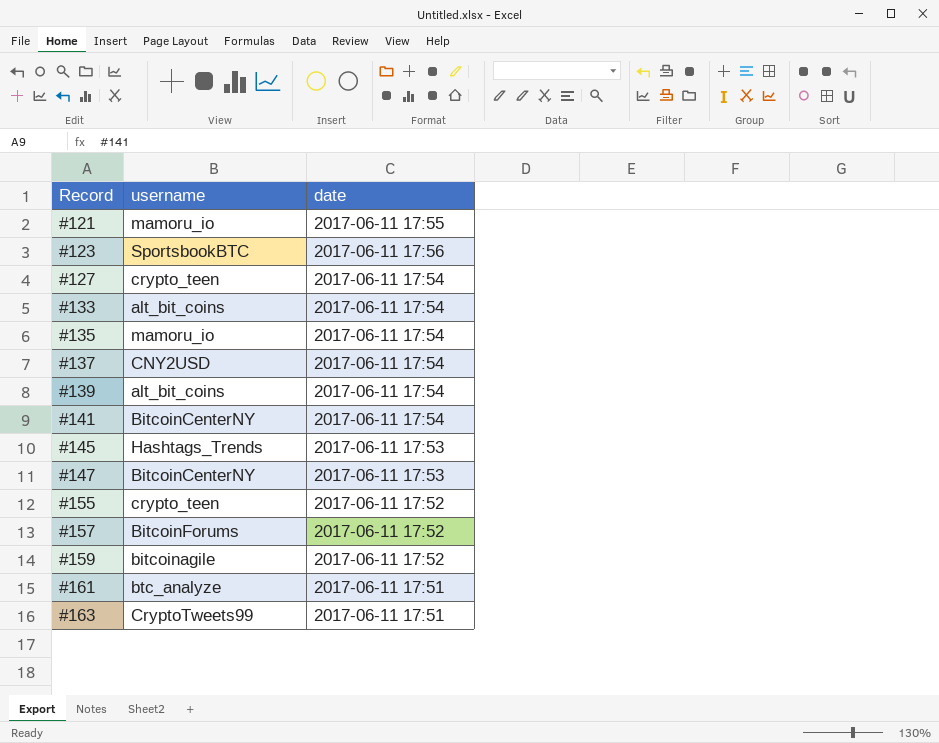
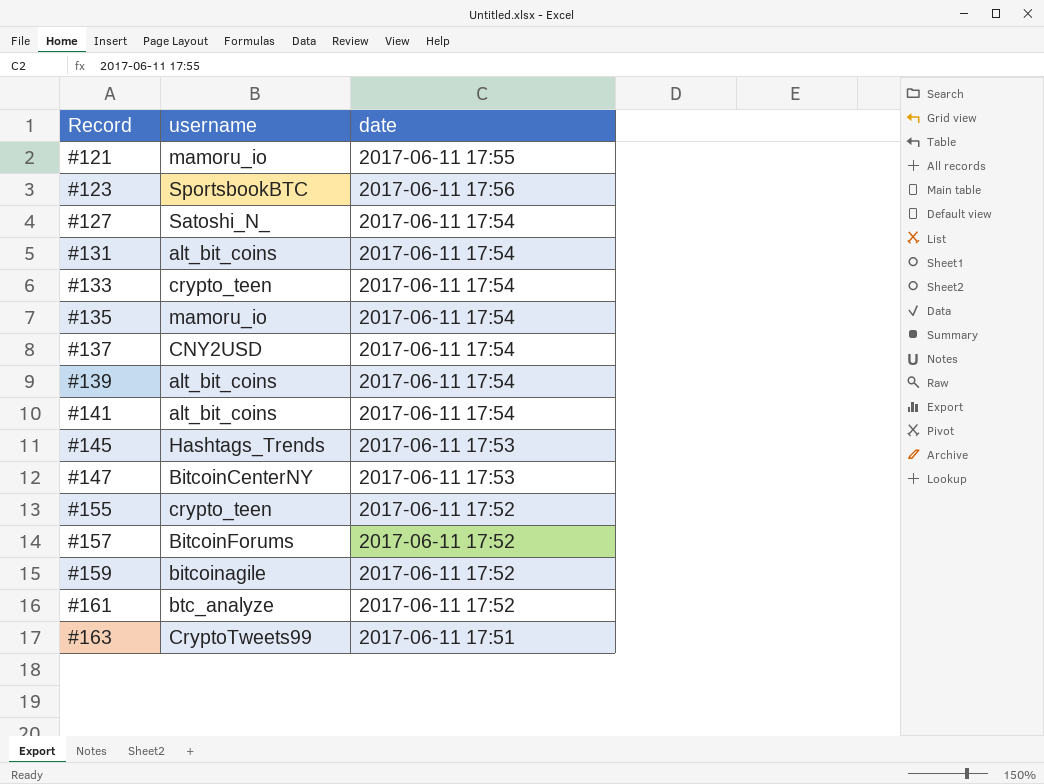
#127 | username: crypto_teen -> Satoshi_N_
row #131: none -> alt_bit_coins | 2017-06-11 17:54
#133 | username: alt_bit_coins -> crypto_teen
#141 | username: BitcoinCenterNY -> alt_bit_coins
#161 | date: 2017-06-11 17:51 -> 2017-06-11 17:52

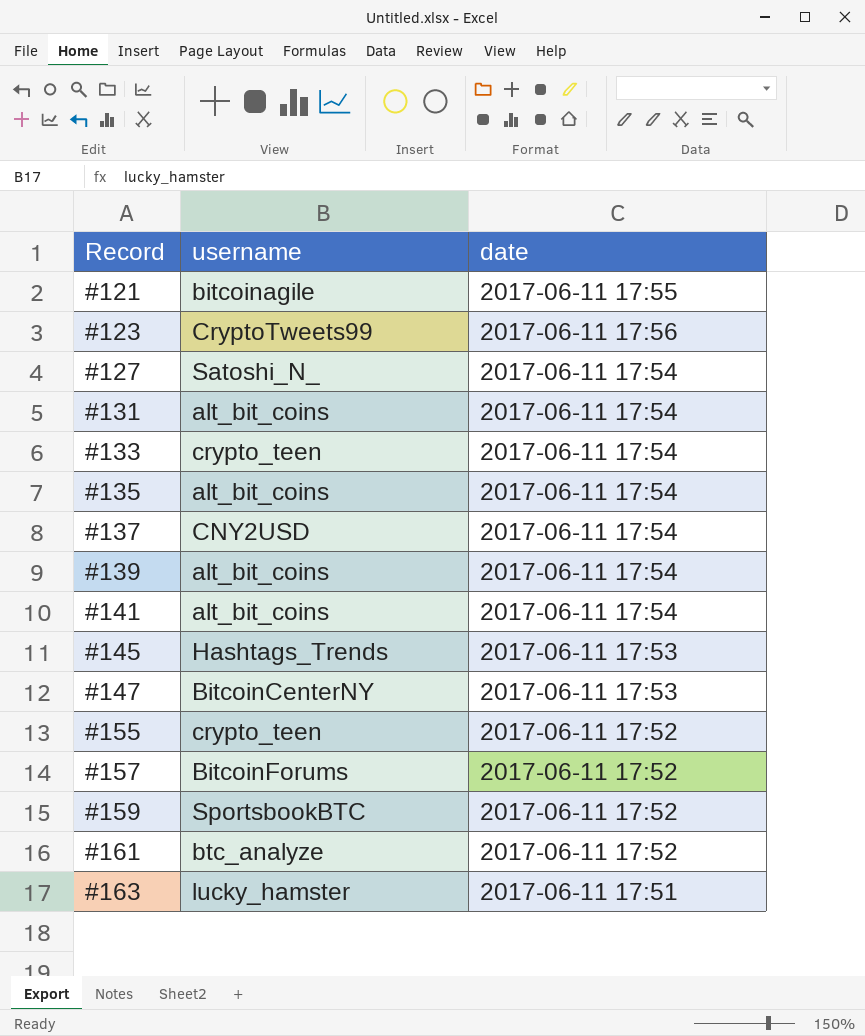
#121 | username: mamoru_io -> bitcoinagile
#123 | username: SportsbookBTC -> CryptoTweets99
#135 | username: mamoru_io -> alt_bit_coins
#159 | username: bitcoinagile -> SportsbookBTC
#163 | username: CryptoTweets99 -> lucky_hamster

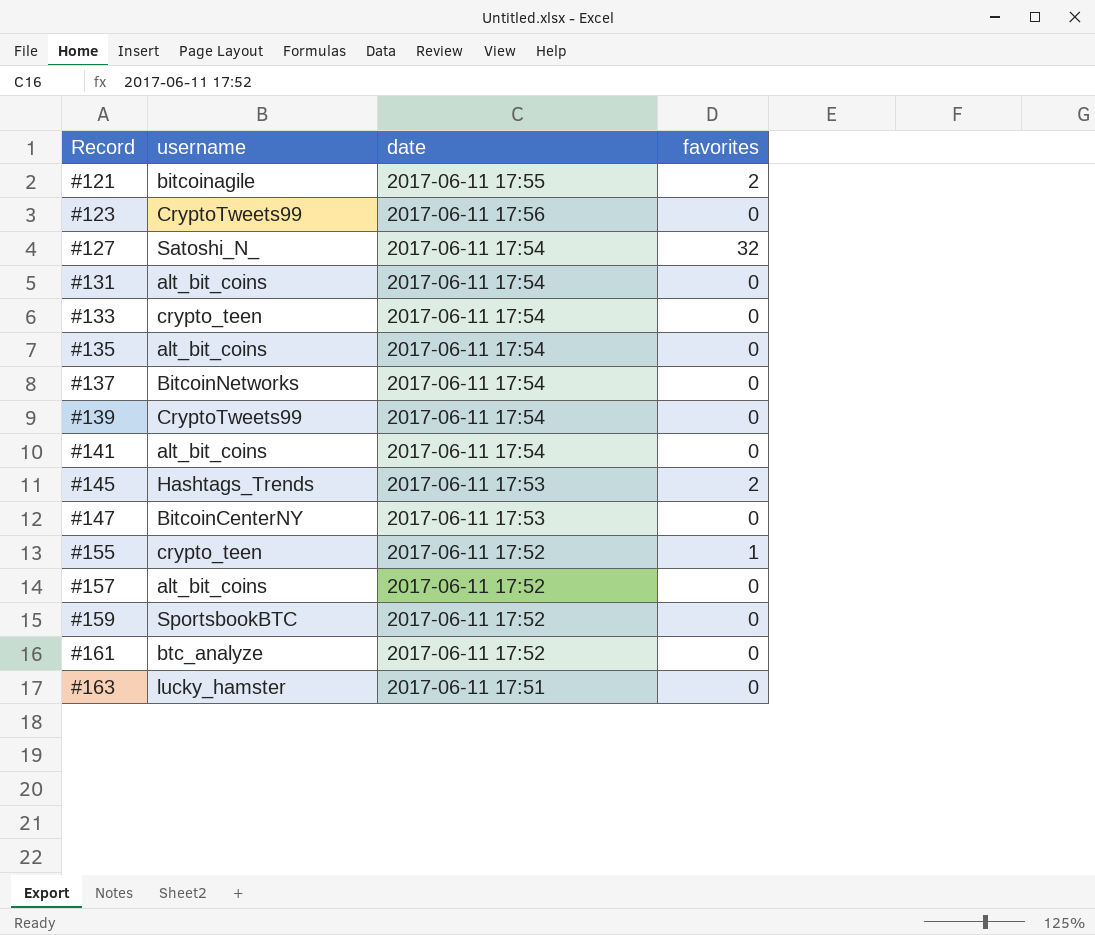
column favorites | position: none -> 4
#137 | username: CNY2USD -> BitcoinNetworks
#139 | username: alt_bit_coins -> CryptoTweets99
#157 | username: BitcoinForums -> alt_bit_coins

